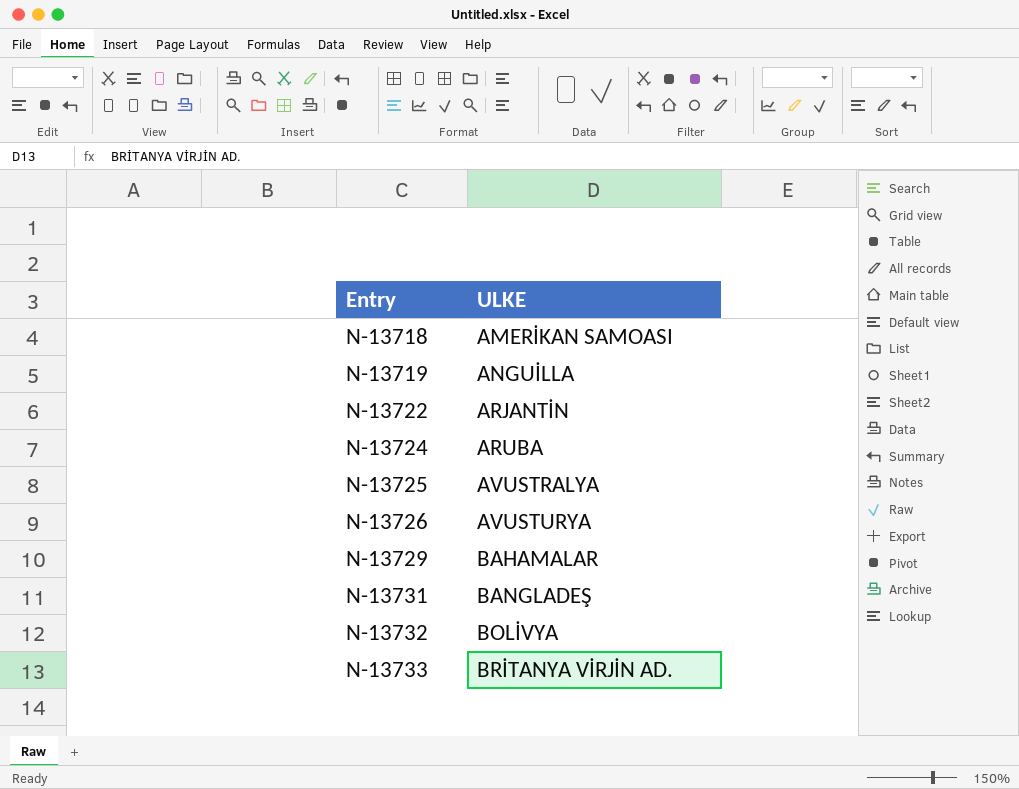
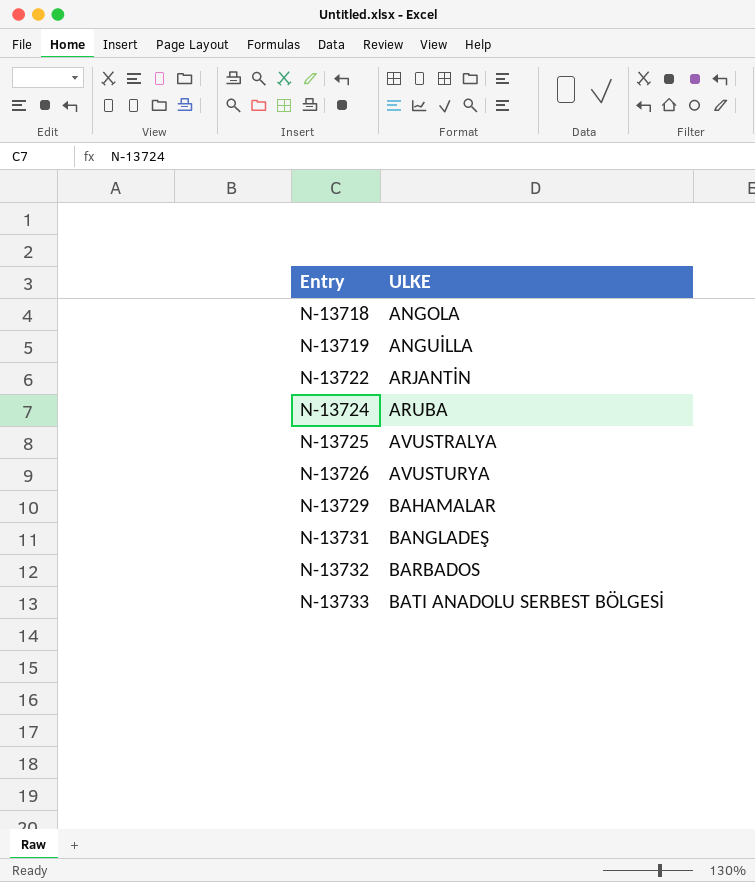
N-13718 | ULKE: AMERİKAN SAMOASI -> ANGOLA
N-13732 | ULKE: BOLİVYA -> BARBADOS
N-13733 | ULKE: BRİTANYA VİRJİN AD. -> BATI ANADOLU SERBEST BÖLGESİ

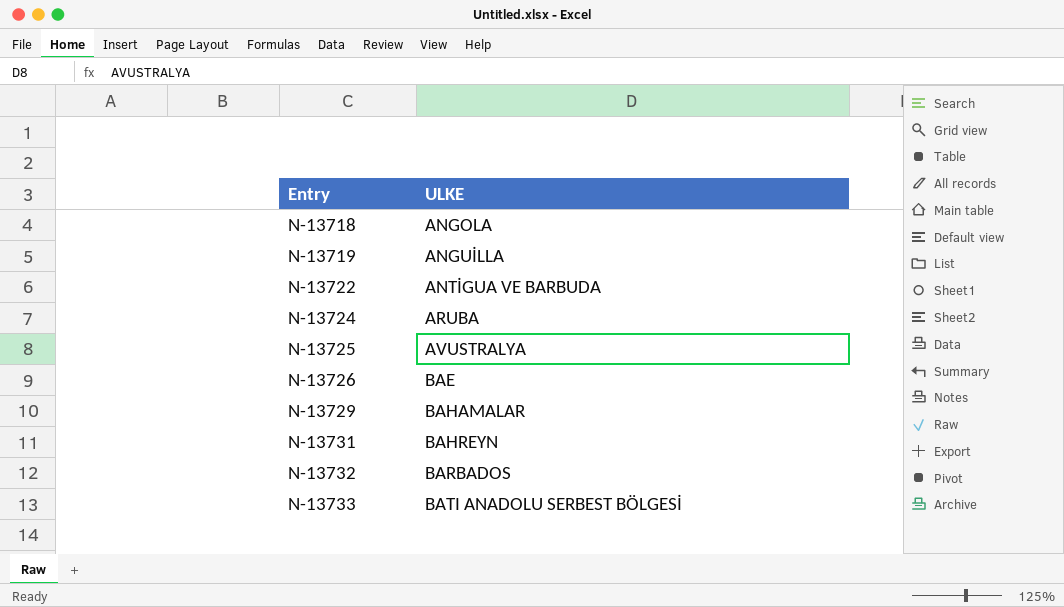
N-13722 | ULKE: ARJANTİN -> ANTİGUA VE BARBUDA
N-13726 | ULKE: AVUSTURYA -> BAE
N-13731 | ULKE: BANGLADEŞ -> BAHREYN

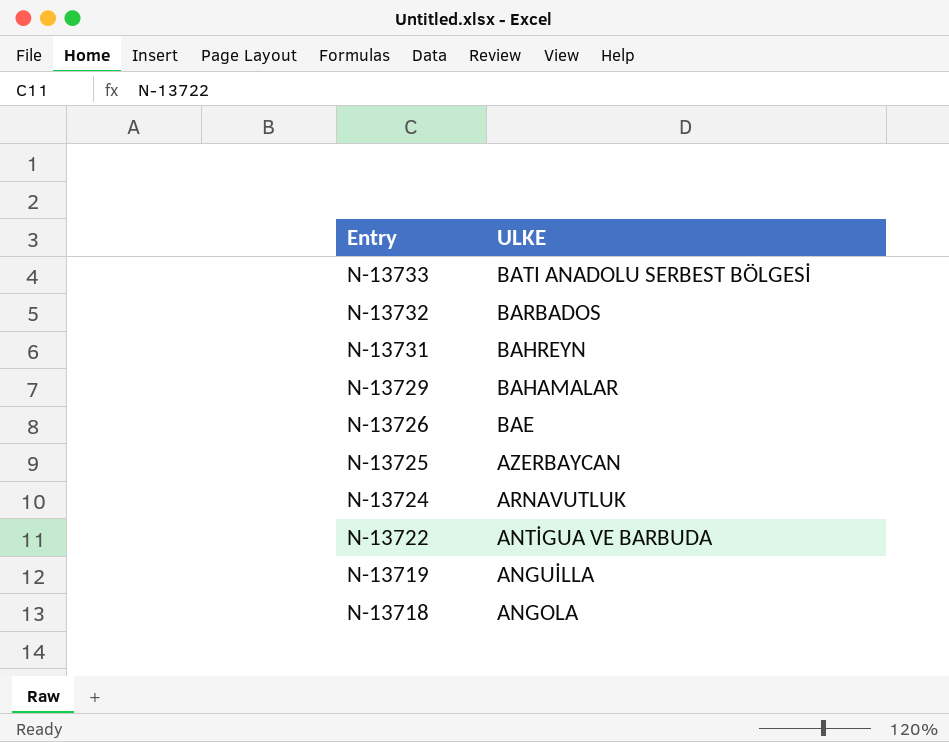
row order: Entry ascending -> Entry descending
N-13725 | ULKE: AVUSTRALYA -> AZERBAYCAN
N-13724 | ULKE: ARUBA -> ARNAVUTLUK

